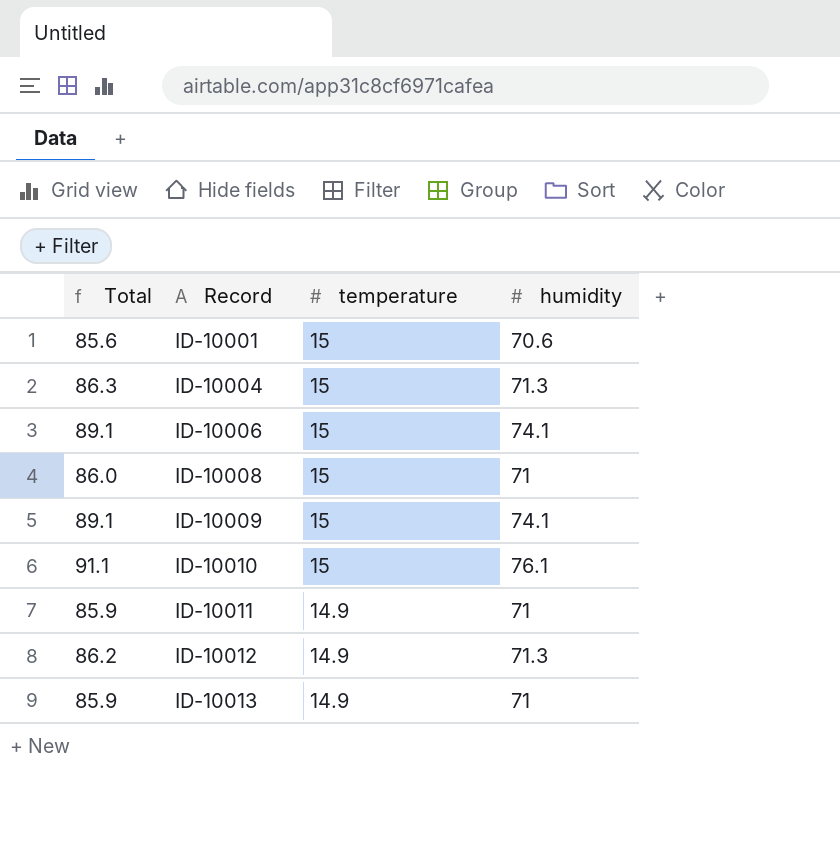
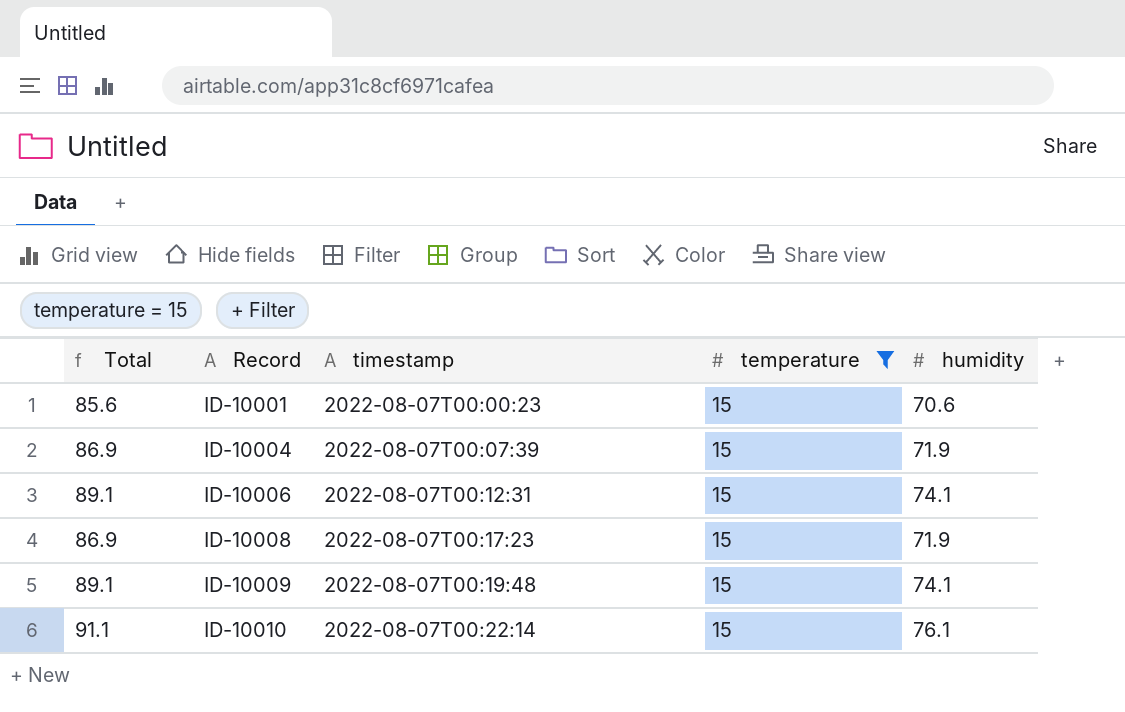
filter: none -> temperature = 15
column timestamp | position: none -> 3
ID-10004 | Total: 86.3 -> 86.9
ID-10004 | humidity: 71.3 -> 71.9
ID-10008 | Total: 86.0 -> 86.9
ID-10008 | humidity: 71 -> 71.9

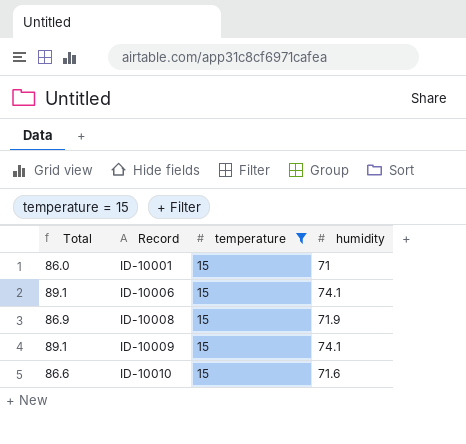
column timestamp | position: 3 -> none
row ID-10004: 86.9 | 2022-08-07T00:07:39 | 15 | 71.9 -> none
ID-10001 | Total: 85.6 -> 86.0
ID-10001 | humidity: 70.6 -> 71
ID-10010 | Total: 91.1 -> 86.6
ID-10010 | humidity: 76.1 -> 71.6

